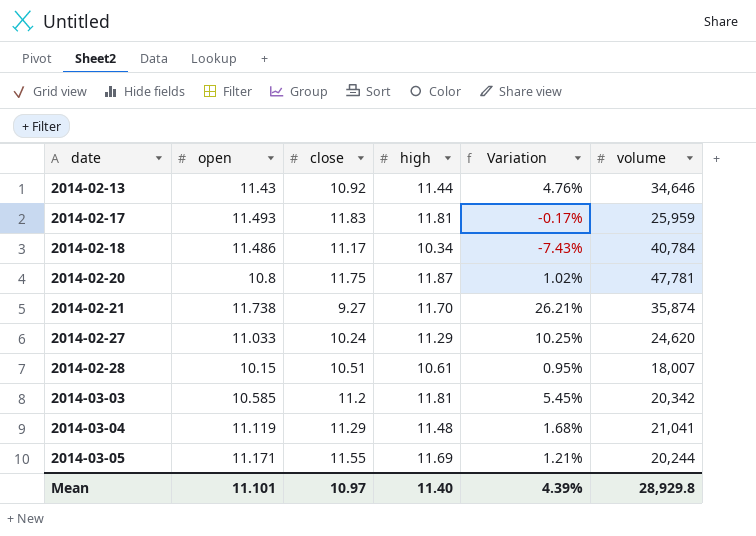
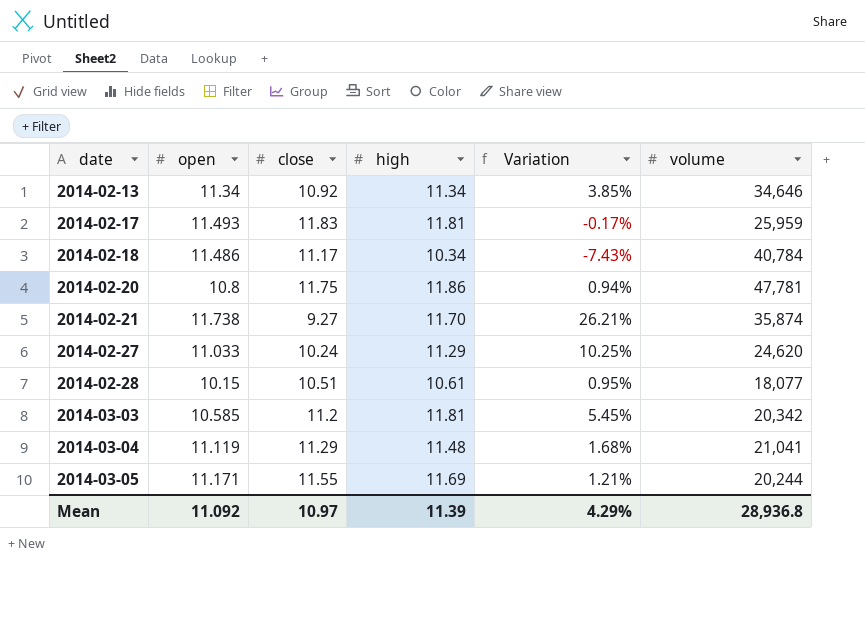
2014-02-13 | open: 11.43 -> 11.34
2014-02-13 | high: 11.44 -> 11.34
2014-02-13 | Variation: 4.76% -> 3.85%
2014-02-20 | high: 11.87 -> 11.86
2014-02-20 | Variation: 1.02% -> 0.94%
2014-02-28 | volume: 18,007 -> 18,077
Mean | open: 11.101 -> 11.092
Mean | high: 11.40 -> 11.39
Mean | Variation: 4.39% -> 4.29%
Mean | volume: 28,929.8 -> 28,936.8

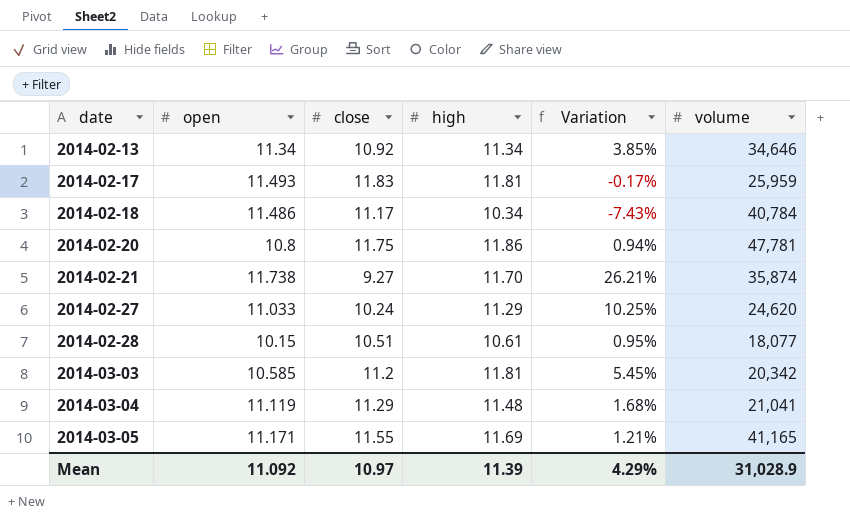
2014-03-05 | volume: 20,244 -> 41,165
Mean | volume: 28,936.8 -> 31,028.9

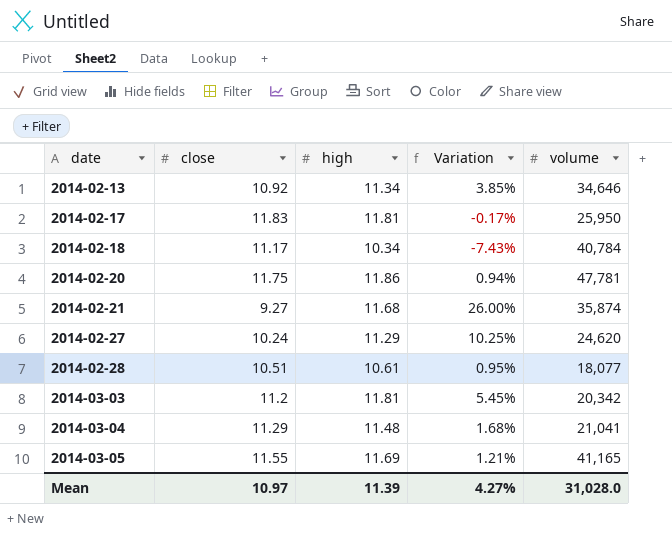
column open | position: 2 -> none
2014-02-17 | volume: 25,959 -> 25,950
2014-02-21 | high: 11.70 -> 11.68
2014-02-21 | Variation: 26.21% -> 26.00%
Mean | Variation: 4.29% -> 4.27%
Mean | volume: 31,028.9 -> 31,028.0

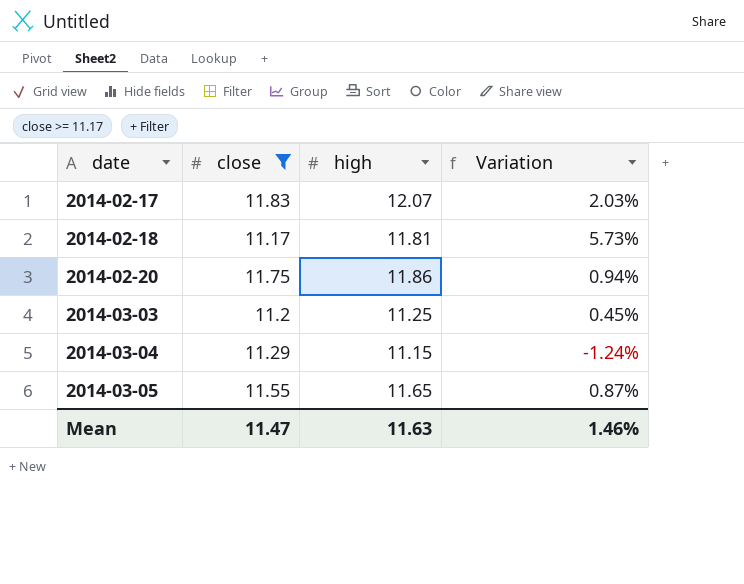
filter: none -> close >= 11.17
column volume | position: 5 -> none
2014-02-17 | high: 11.81 -> 12.07
2014-02-17 | Variation: -0.17% -> 2.03%
2014-02-18 | high: 10.34 -> 11.81
2014-02-18 | Variation: -7.43% -> 5.73%
2014-03-03 | high: 11.81 -> 11.25
2014-03-03 | Variation: 5.45% -> 0.45%
2014-03-04 | high: 11.48 -> 11.15
2014-03-04 | Variation: 1.68% -> -1.24%
2014-03-05 | high: 11.69 -> 11.65
2014-03-05 | Variation: 1.21% -> 0.87%
Mean | close: 10.97 -> 11.47
Mean | high: 11.39 -> 11.63
Mean | Variation: 4.27% -> 1.46%

